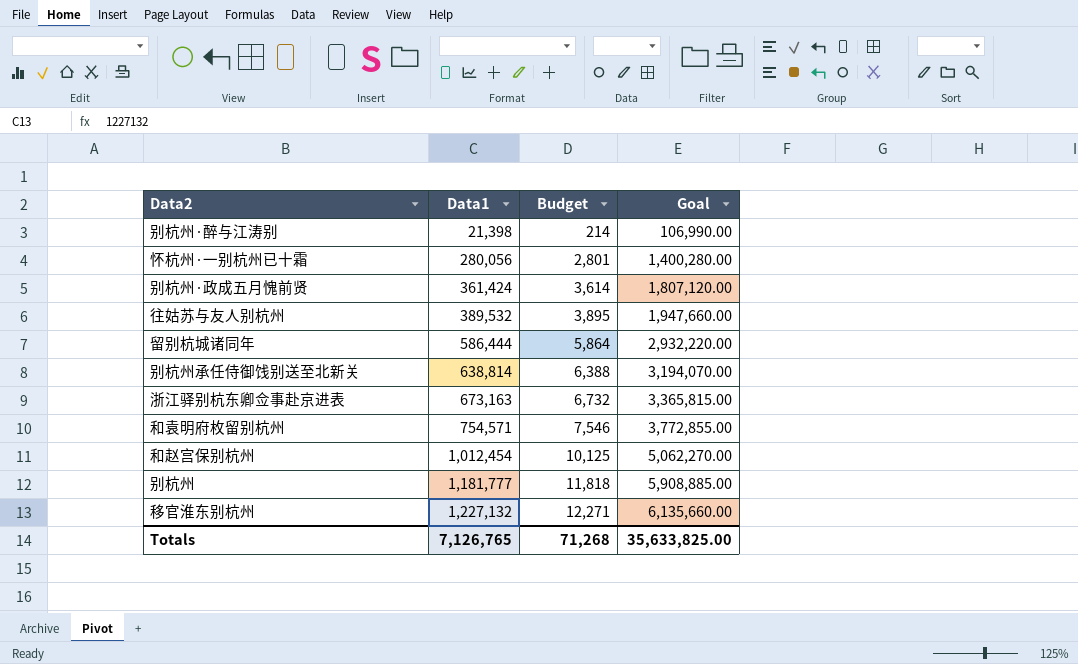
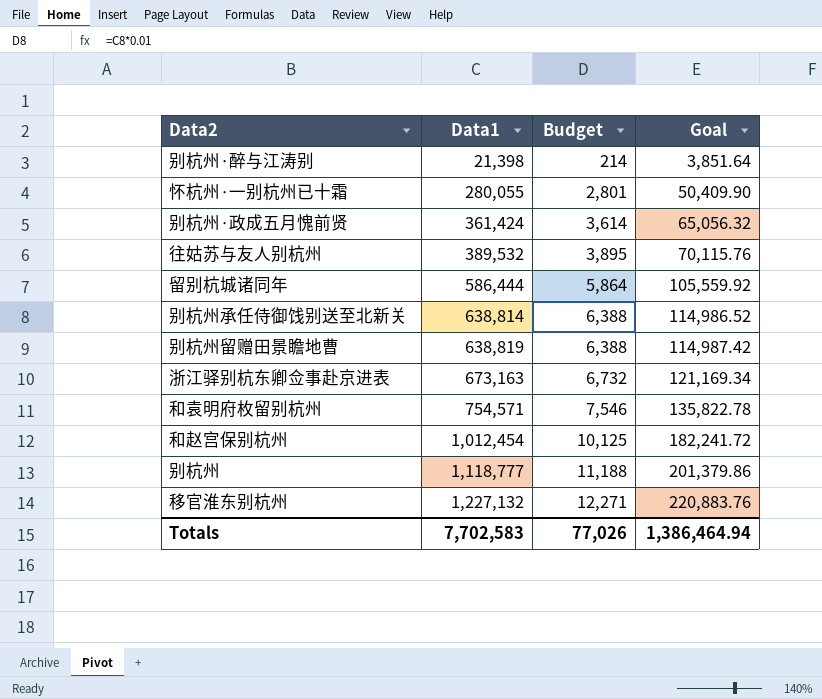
column Goal | formula: [Data1] * 5 -> [Data1] * 0.18
怀杭州·一别杭州已十霜 | Data1: 280,056 -> 280,055
row 别杭州留赠田景瞻地曹: none -> 638,819 | 6,388 | 114,987.42
别杭州 | Data1: 1,181,777 -> 1,118,777
别杭州 | Budget: 11,818 -> 11,188
Totals | Data1: 7,126,765 -> 7,702,583
Totals | Budget: 71,268 -> 77,026
Totals | Goal: 35,633,825.00 -> 1,386,464.94

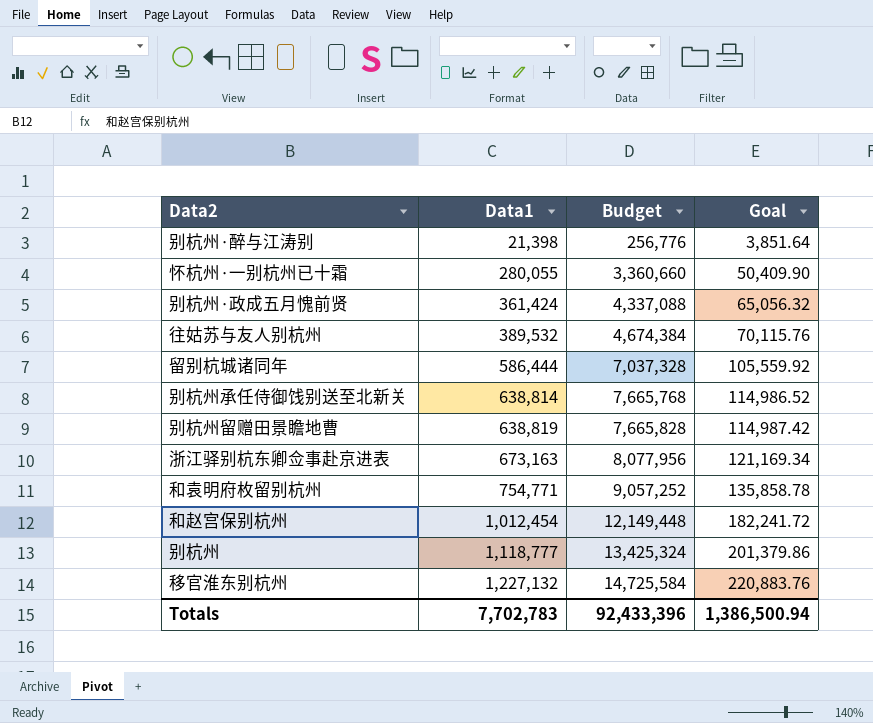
column Budget | formula: [Data1] * 0.01 -> [Data1] * 12
和袁明府枚留别杭州 | Data1: 754,571 -> 754,771
和袁明府枚留别杭州 | Goal: 135,822.78 -> 135,858.78
Totals | Data1: 7,702,583 -> 7,702,783
Totals | Budget: 77,026 -> 92,433,396
Totals | Goal: 1,386,464.94 -> 1,386,500.94

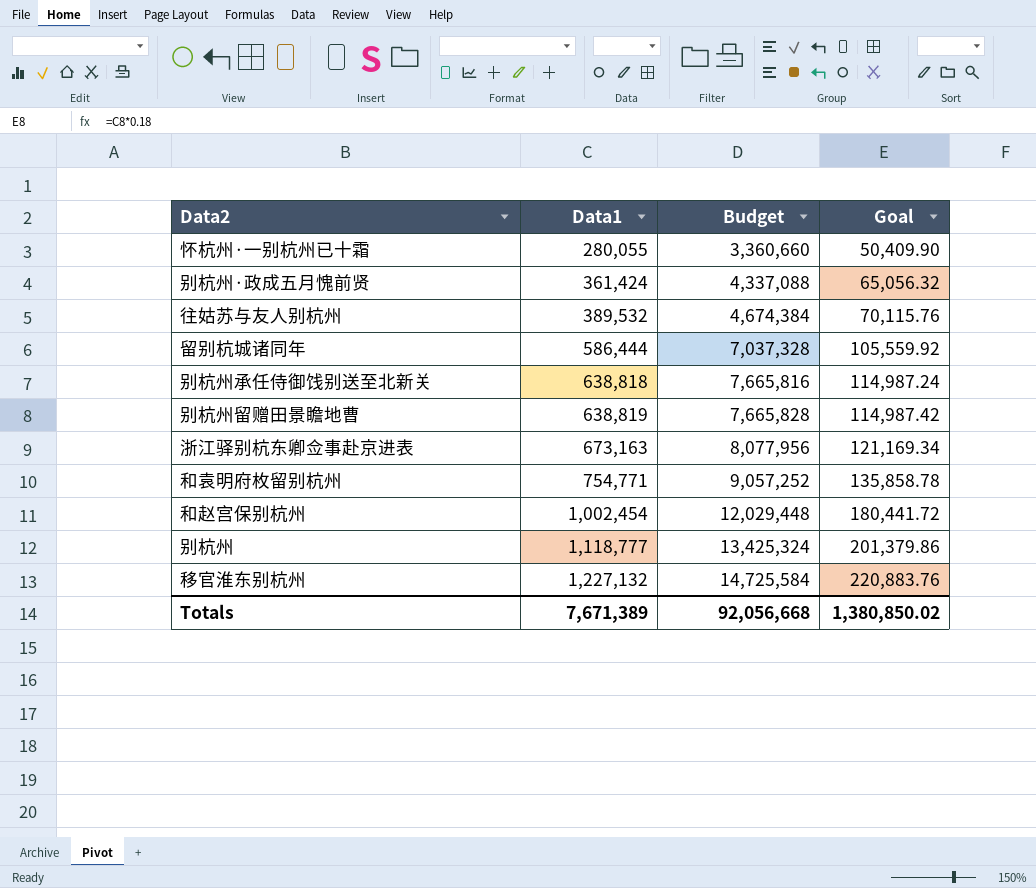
row 别杭州·醉与江涛别: 21,398 | 256,776 | 3,851.64 -> none
别杭州承任侍御饯别送至北新关 | Data1: 638,814 -> 638,818
别杭州承任侍御饯别送至北新关 | Budget: 7,665,768 -> 7,665,816
别杭州承任侍御饯别送至北新关 | Goal: 114,986.52 -> 114,987.24
和赵宫保别杭州 | Data1: 1,012,454 -> 1,002,454
和赵宫保别杭州 | Budget: 12,149,448 -> 12,029,448
和赵宫保别杭州 | Goal: 182,241.72 -> 180,441.72
Totals | Data1: 7,702,783 -> 7,671,389
Totals | Budget: 92,433,396 -> 92,056,668
Totals | Goal: 1,386,500.94 -> 1,380,850.02

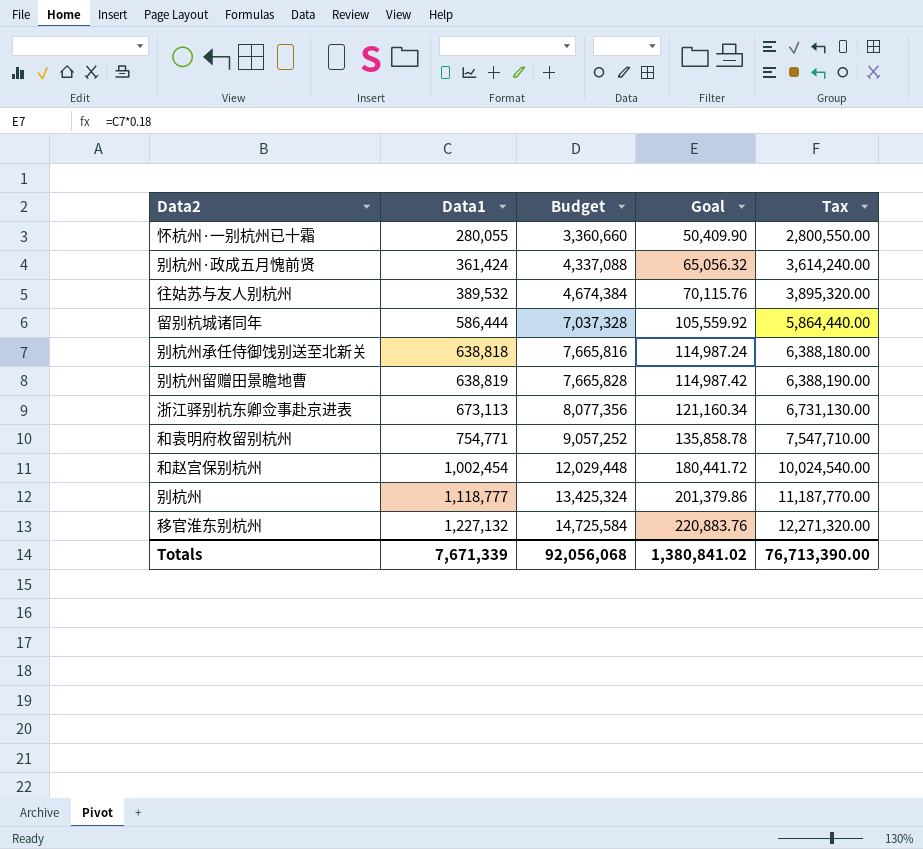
column Tax | formula: none -> [Data1] * 10
浙江驿别杭东卿佥事赴京进表 | Data1: 673,163 -> 673,113
浙江驿别杭东卿佥事赴京进表 | Budget: 8,077,956 -> 8,077,356
浙江驿别杭东卿佥事赴京进表 | Goal: 121,169.34 -> 121,160.34
Totals | Data1: 7,671,389 -> 7,671,339
Totals | Budget: 92,056,668 -> 92,056,068
Totals | Goal: 1,380,850.02 -> 1,380,841.02

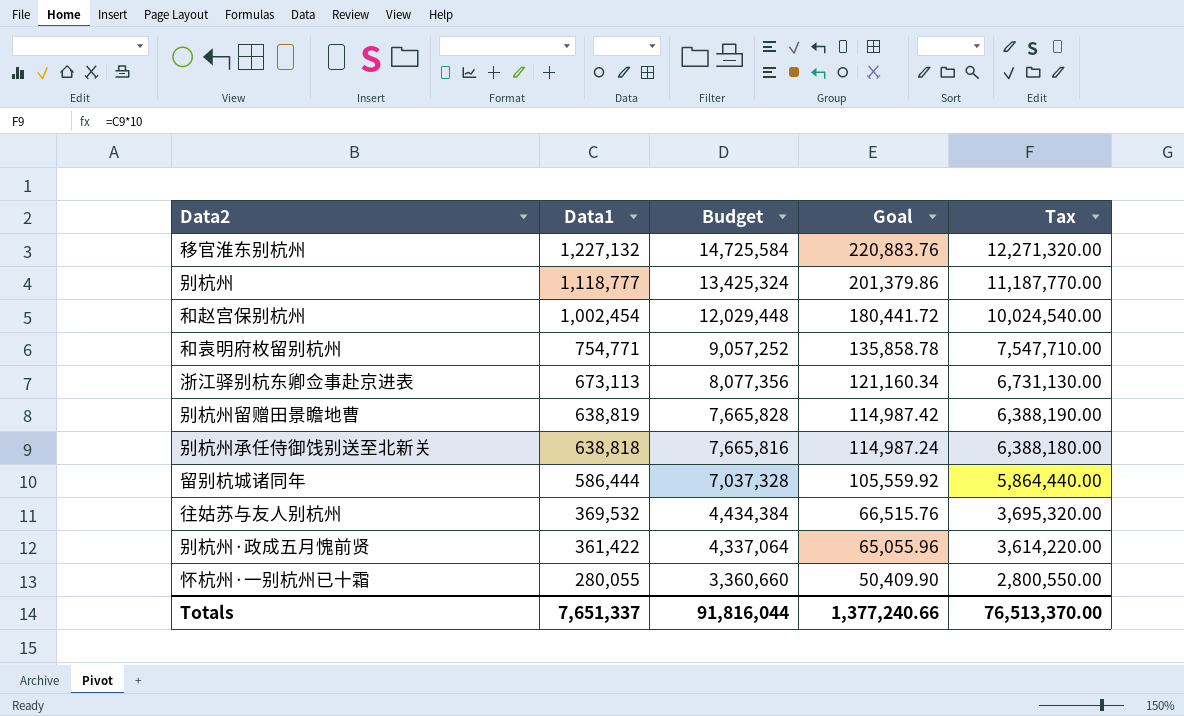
row order: Data1 ascending -> Data1 descending
往姑苏与友人别杭州 | Data1: 389,532 -> 369,532
往姑苏与友人别杭州 | Budget: 4,674,384 -> 4,434,384
往姑苏与友人别杭州 | Goal: 70,115.76 -> 66,515.76
往姑苏与友人别杭州 | Tax: 3,895,320.00 -> 3,695,320.00
别杭州·政成五月愧前贤 | Data1: 361,424 -> 361,422
别杭州·政成五月愧前贤 | Budget: 4,337,088 -> 4,337,064
别杭州·政成五月愧前贤 | Goal: 65,056.32 -> 65,055.96
别杭州·政成五月愧前贤 | Tax: 3,614,240.00 -> 3,614,220.00
Totals | Data1: 7,671,339 -> 7,651,337
Totals | Budget: 92,056,068 -> 91,816,044
Totals | Goal: 1,380,841.02 -> 1,377,240.66
Totals | Tax: 76,713,390.00 -> 76,513,370.00

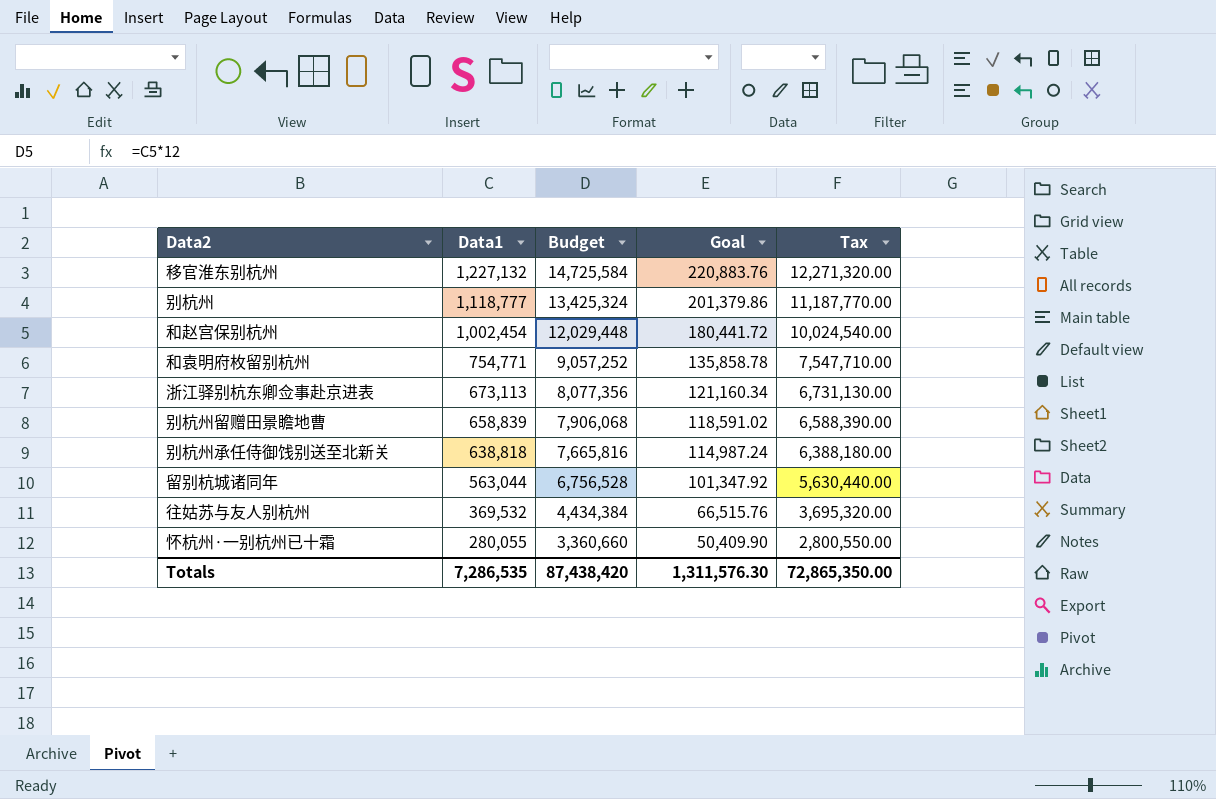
row 别杭州·政成五月愧前贤: 361,422 | 4,337,064 | 65,055.96 | 3,614,220.00 -> none
别杭州留赠田景瞻地曹 | Data1: 638,819 -> 658,839
别杭州留赠田景瞻地曹 | Budget: 7,665,828 -> 7,906,068
别杭州留赠田景瞻地曹 | Goal: 114,987.42 -> 118,591.02
别杭州留赠田景瞻地曹 | Tax: 6,388,190.00 -> 6,588,390.00
留别杭城诸同年 | Data1: 586,444 -> 563,044
留别杭城诸同年 | Budget: 7,037,328 -> 6,756,528
留别杭城诸同年 | Goal: 105,559.92 -> 101,347.92
留别杭城诸同年 | Tax: 5,864,440.00 -> 5,630,440.00
Totals | Data1: 7,651,337 -> 7,286,535
Totals | Budget: 91,816,044 -> 87,438,420
Totals | Goal: 1,377,240.66 -> 1,311,576.30
Totals | Tax: 76,513,370.00 -> 72,865,350.00

